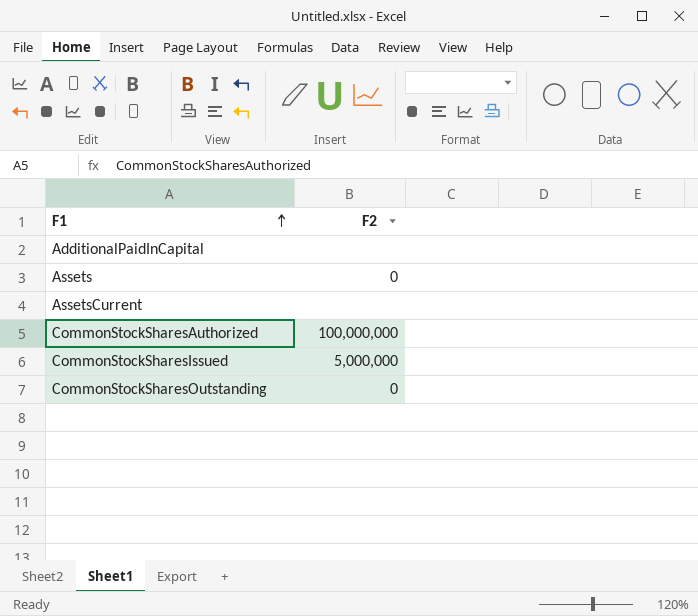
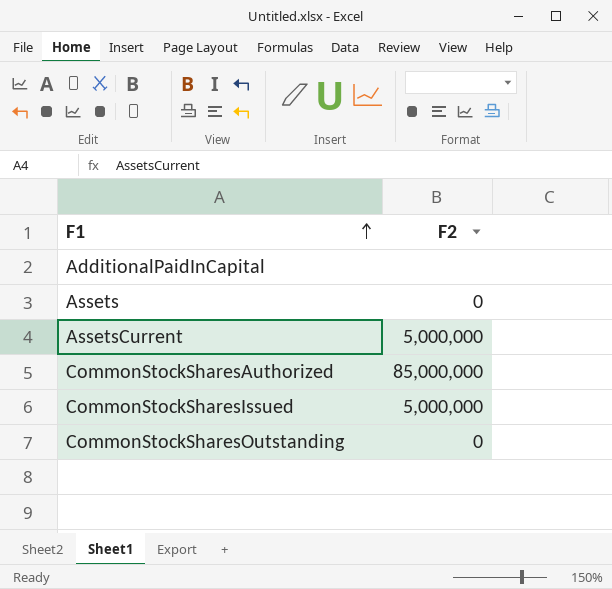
AssetsCurrent | F2: none -> 5,000,000
CommonStockSharesAuthorized | F2: 100,000,000 -> 85,000,000

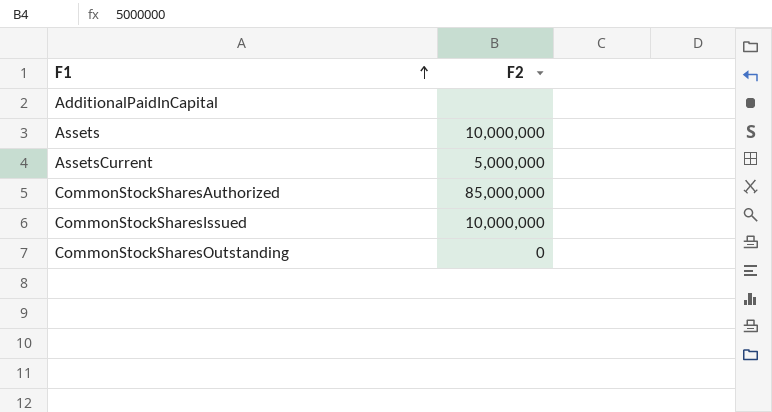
Assets | F2: 0 -> 10,000,000
CommonStockSharesIssued | F2: 5,000,000 -> 10,000,000

